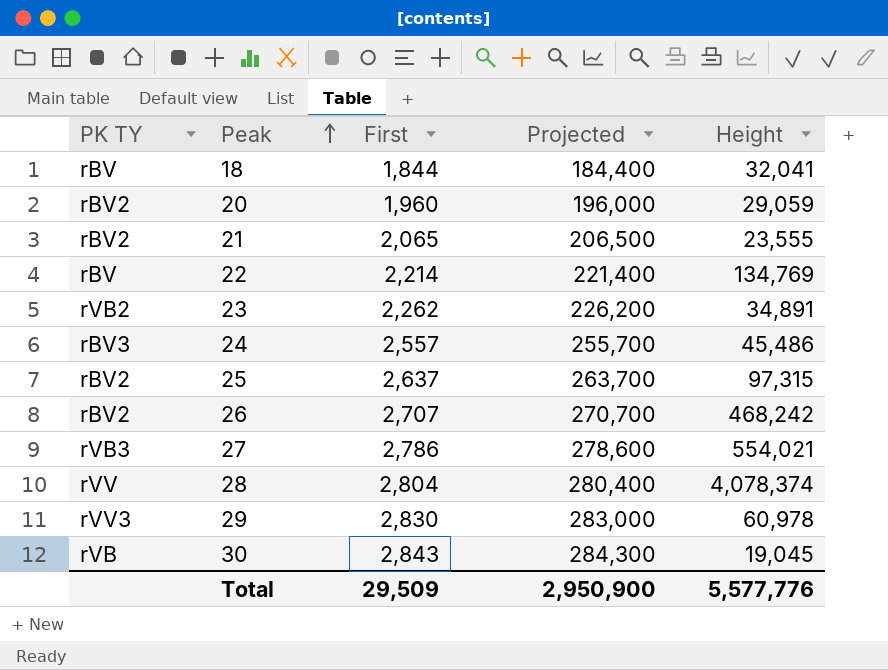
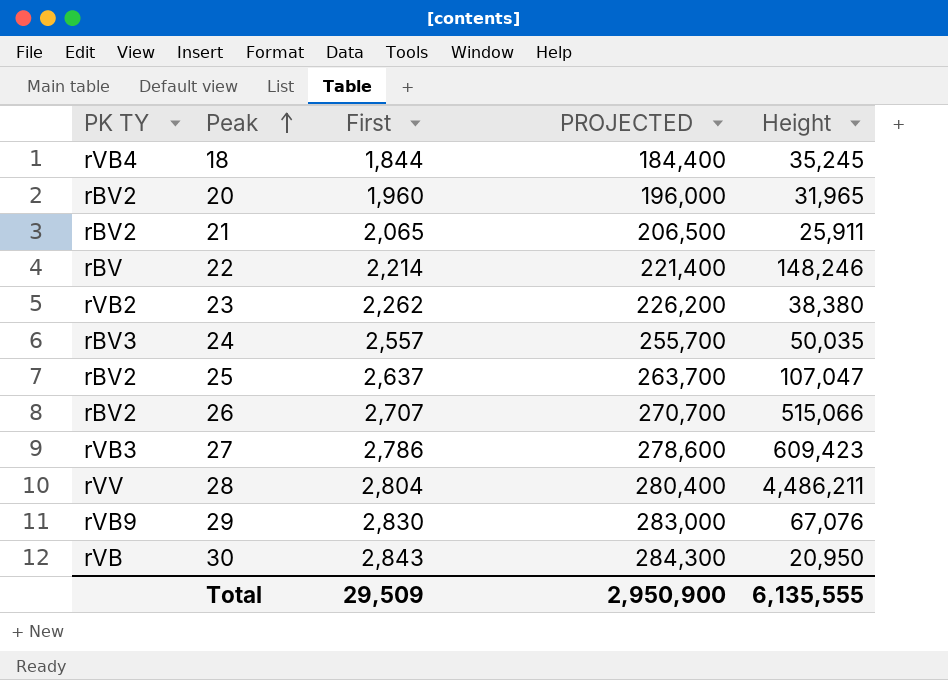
column name: Projected -> PROJECTED
18 | PK TY: rBV -> rVB4
18 | Height: 32,041 -> 35,245
20 | Height: 29,059 -> 31,965
21 | Height: 23,555 -> 25,911
22 | Height: 134,769 -> 148,246
23 | Height: 34,891 -> 38,380
24 | Height: 45,486 -> 50,035
25 | Height: 97,315 -> 107,047
26 | Height: 468,242 -> 515,066
27 | Height: 554,021 -> 609,423
28 | Height: 4,078,374 -> 4,486,211
29 | PK TY: rVV3 -> rVB9
29 | Height: 60,978 -> 67,076
30 | Height: 19,045 -> 20,950
Total | Height: 5,577,776 -> 6,135,555

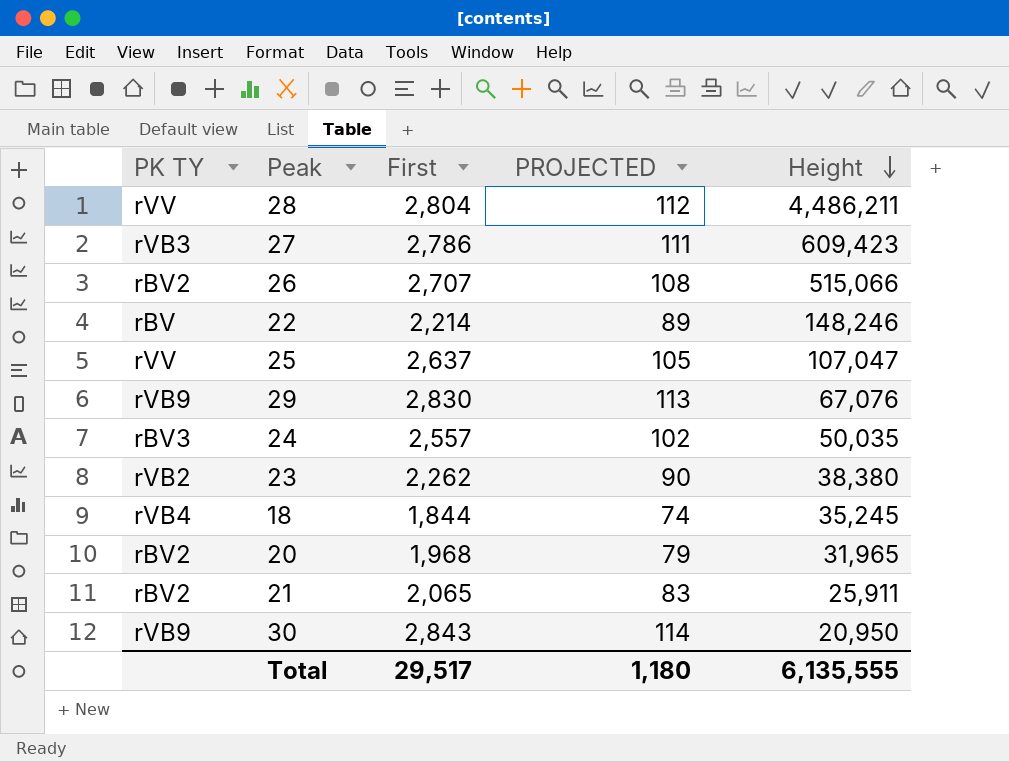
row order: Peak ascending -> Height descending
column PROJECTED | formula: [First] * 100 -> [First] * 0.04
25 | PK TY: rBV2 -> rVV
20 | First: 1,960 -> 1,968
30 | PK TY: rVB -> rVB9
Total | First: 29,509 -> 29,517
Total | PROJECTED: 2,950,900 -> 1,180

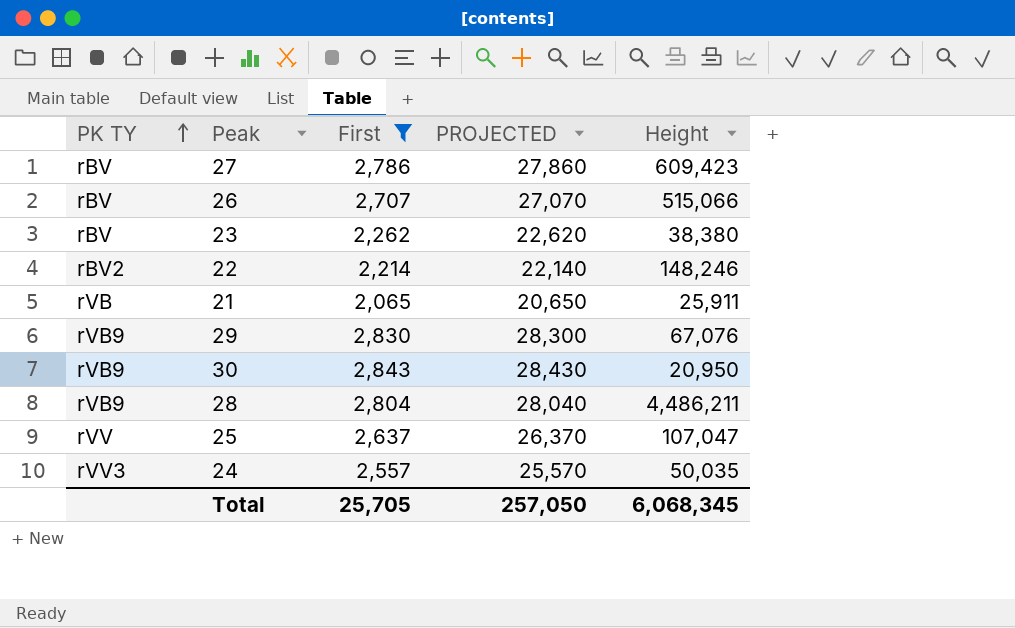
filter: none -> First >= 2,065
row order: Height descending -> PK TY ascending
column PROJECTED | formula: [First] * 0.04 -> [First] * 10
27 | PK TY: rVB3 -> rBV
26 | PK TY: rBV2 -> rBV
23 | PK TY: rVB2 -> rBV
22 | PK TY: rBV -> rBV2
21 | PK TY: rBV2 -> rVB
28 | PK TY: rVV -> rVB9
24 | PK TY: rBV3 -> rVV3
Total | First: 29,517 -> 25,705
Total | PROJECTED: 1,180 -> 257,050
Total | Height: 6,135,555 -> 6,068,345

